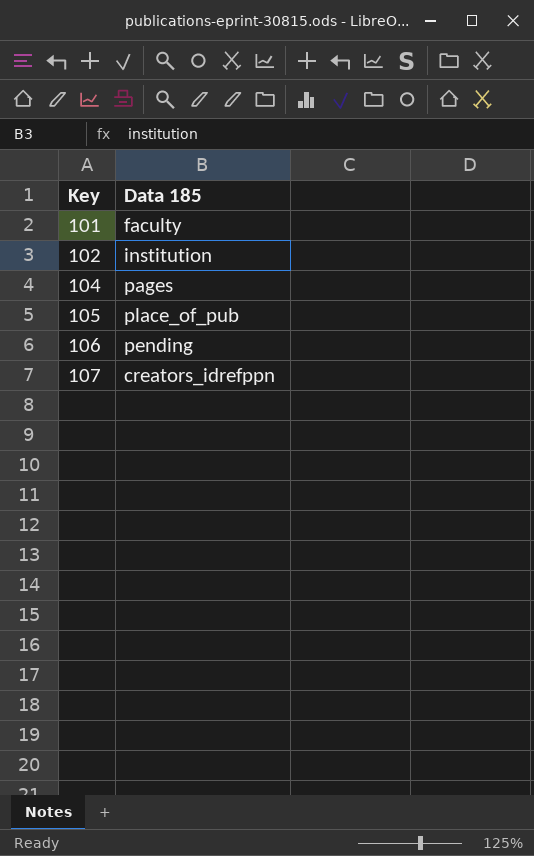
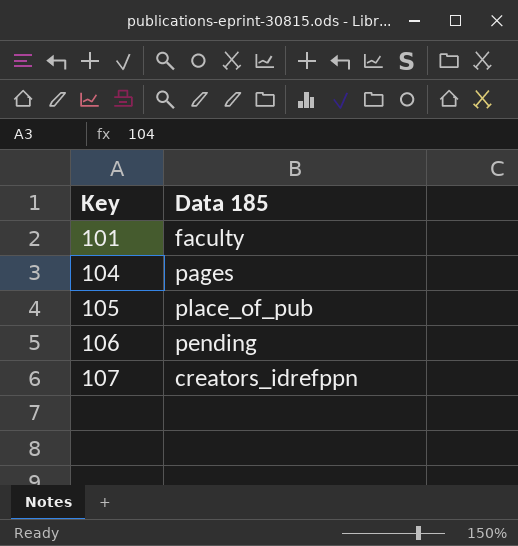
row 102: institution -> none

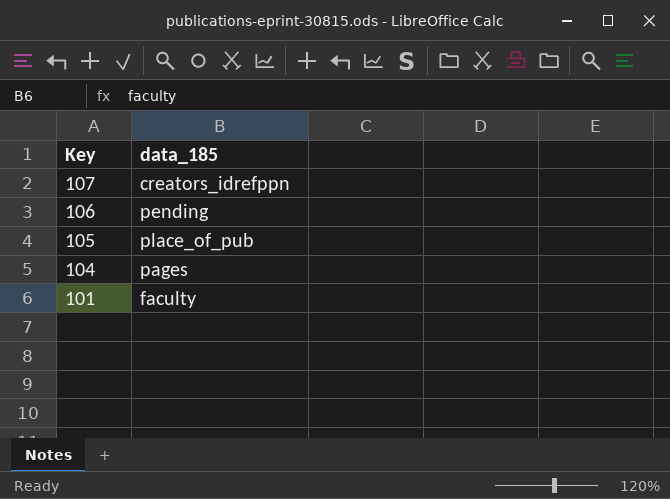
row order: Key ascending -> Key descending
column name: Data 185 -> data_185

